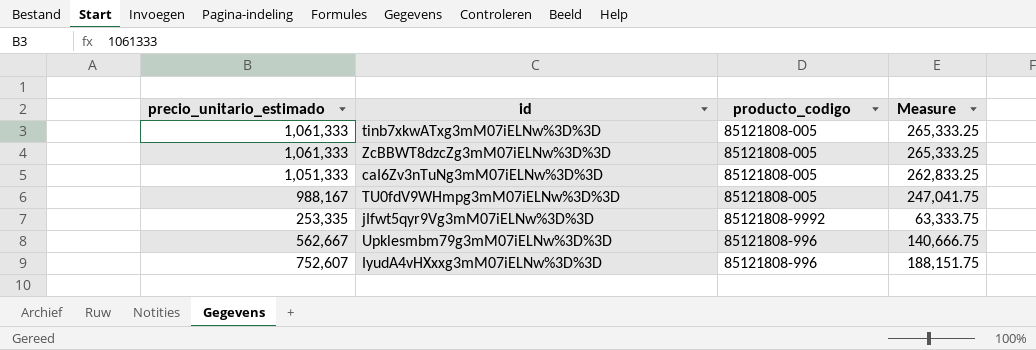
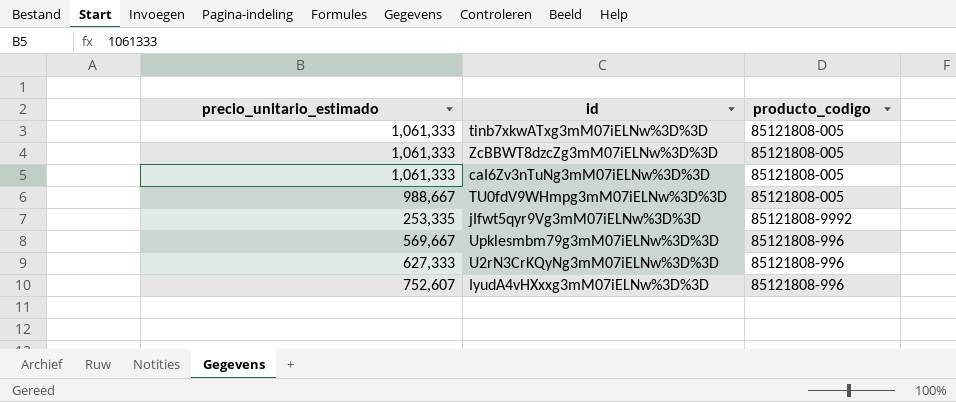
column Measure | formula: [precio_unitario_estimado] * 0.25 -> none
caI6Zv3nTuNg3mM07iELNw%3D%3D | precio_unitario_estimado: 1,051,333 -> 1,061,333
TU0fdV9WHmpg3mM07iELNw%3D%3D | precio_unitario_estimado: 988,167 -> 988,667
Upklesmbm79g3mM07iELNw%3D%3D | precio_unitario_estimado: 562,667 -> 569,667
row U2rN3CrKQyNg3mM07iELNw%3D%3D: none -> 627,333 | 85121808-996

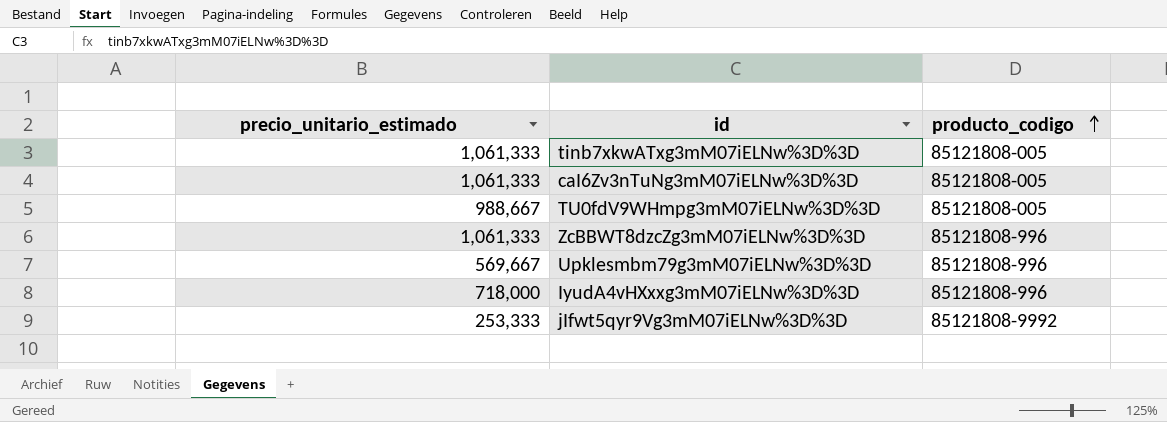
row order: none -> producto_codigo ascending
row U2rN3CrKQyNg3mM07iELNw%3D%3D: 627,333 | 85121808-996 -> none
ZcBBWT8dzcZg3mM07iELNw%3D%3D | producto_codigo: 85121808-005 -> 85121808-996
IyudA4vHXxxg3mM07iELNw%3D%3D | precio_unitario_estimado: 752,607 -> 718,000
jIfwt5qyr9Vg3mM07iELNw%3D%3D | precio_unitario_estimado: 253,335 -> 253,333

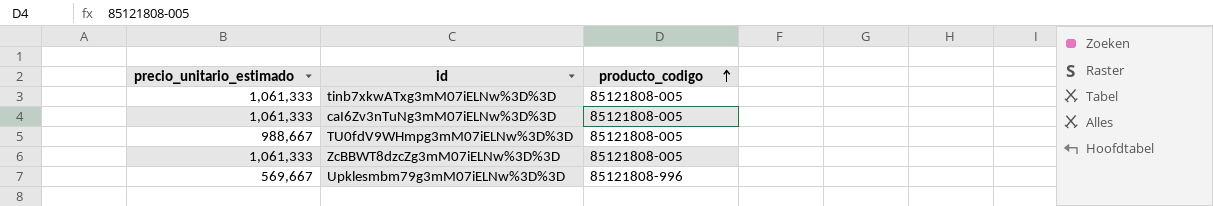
row IyudA4vHXxxg3mM07iELNw%3D%3D: 718,000 | 85121808-996 -> none
row jIfwt5qyr9Vg3mM07iELNw%3D%3D: 253,333 | 85121808-9992 -> none
ZcBBWT8dzcZg3mM07iELNw%3D%3D | producto_codigo: 85121808-996 -> 85121808-005

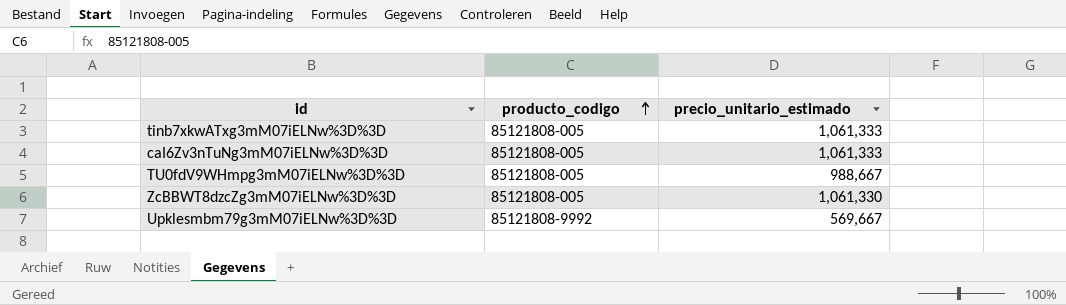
column precio_unitario_estimado | position: 1 -> 3
ZcBBWT8dzcZg3mM07iELNw%3D%3D | precio_unitario_estimado: 1,061,333 -> 1,061,330
Upklesmbm79g3mM07iELNw%3D%3D | producto_codigo: 85121808-996 -> 85121808-9992

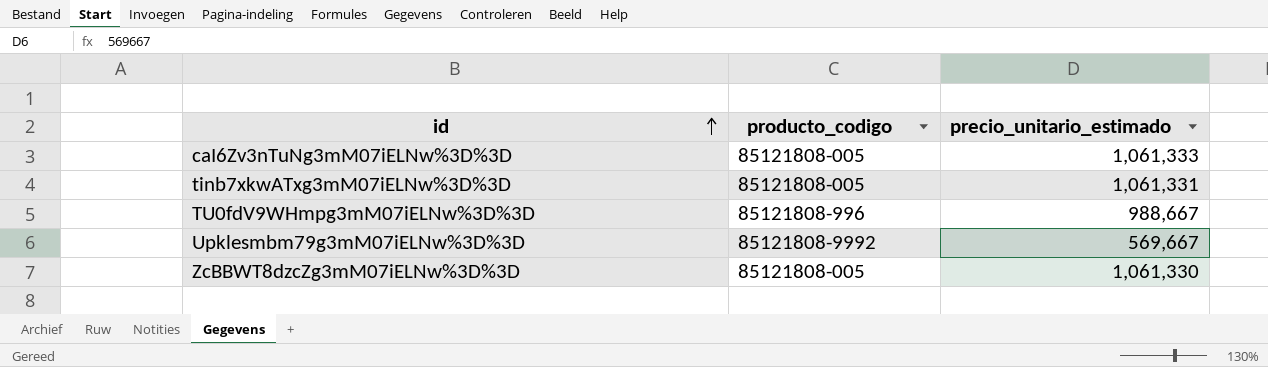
row order: producto_codigo ascending -> id ascending
tinb7xkwATxg3mM07iELNw%3D%3D | precio_unitario_estimado: 1,061,333 -> 1,061,331
TU0fdV9WHmpg3mM07iELNw%3D%3D | producto_codigo: 85121808-005 -> 85121808-996

